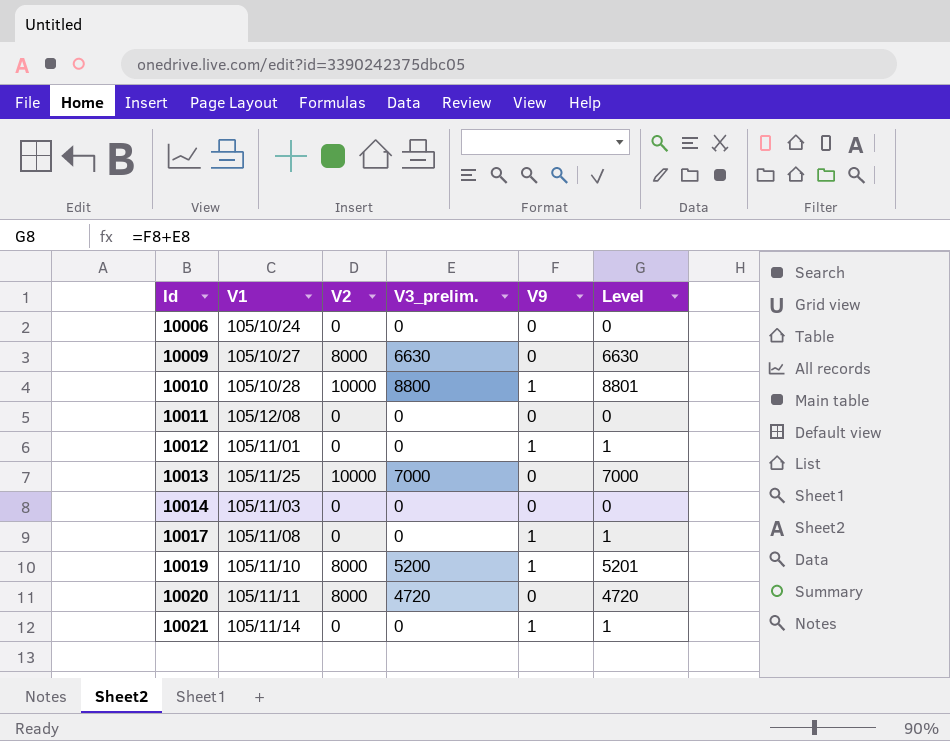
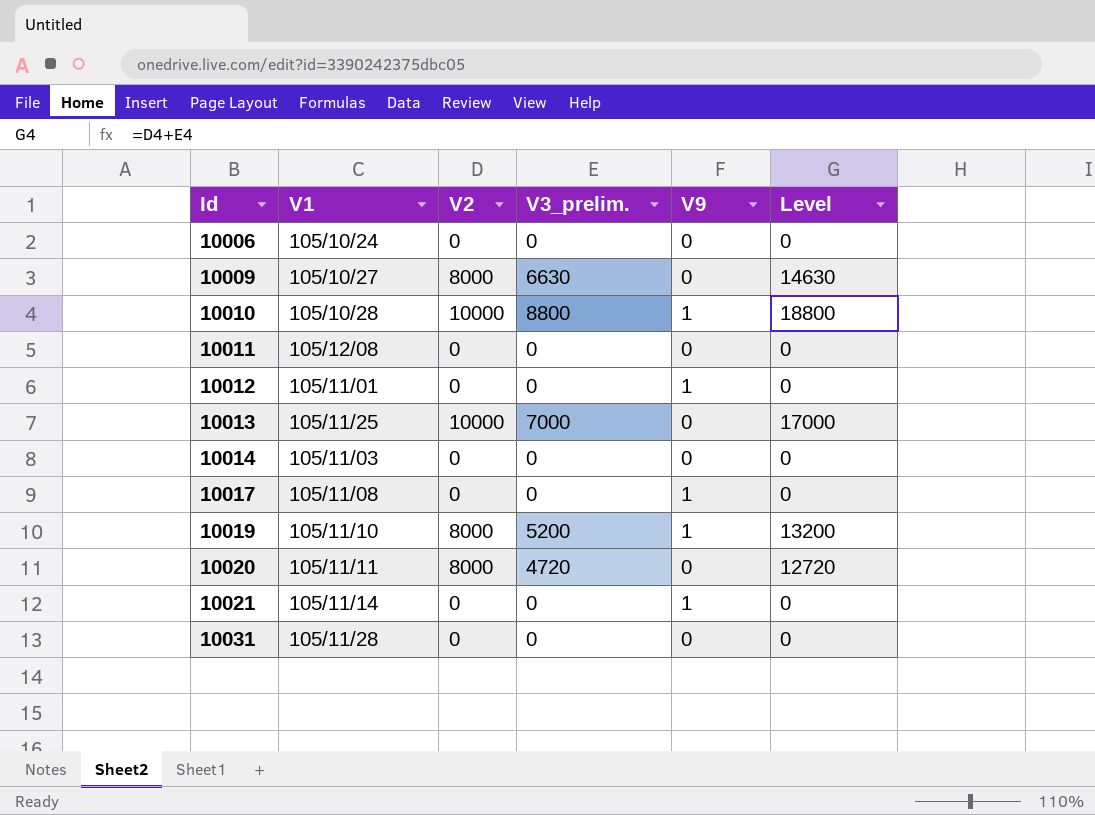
column Level | formula: [V3_prelim.] + [V9] -> [V2] + [V3_prelim.]
row 10031: none -> 105/11/28 | 0 | 0 | 0 | 0

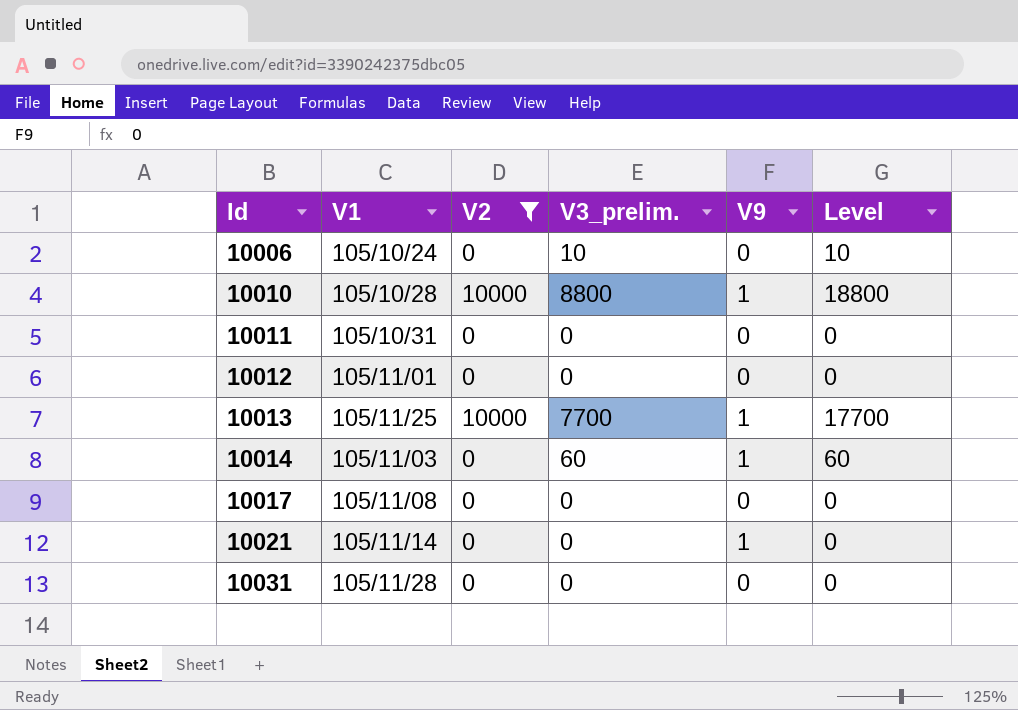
filter: none -> V2 != 8000
10006 | V3_prelim.: 0 -> 10
10006 | Level: 0 -> 10
10011 | V1: 105/12/08 -> 105/10/31
10012 | V9: 1 -> 0
10013 | V3_prelim.: 7000 -> 7700
10013 | V9: 0 -> 1
10013 | Level: 17000 -> 17700
10014 | V3_prelim.: 0 -> 60
10014 | V9: 0 -> 1
10014 | Level: 0 -> 60
10017 | V9: 1 -> 0

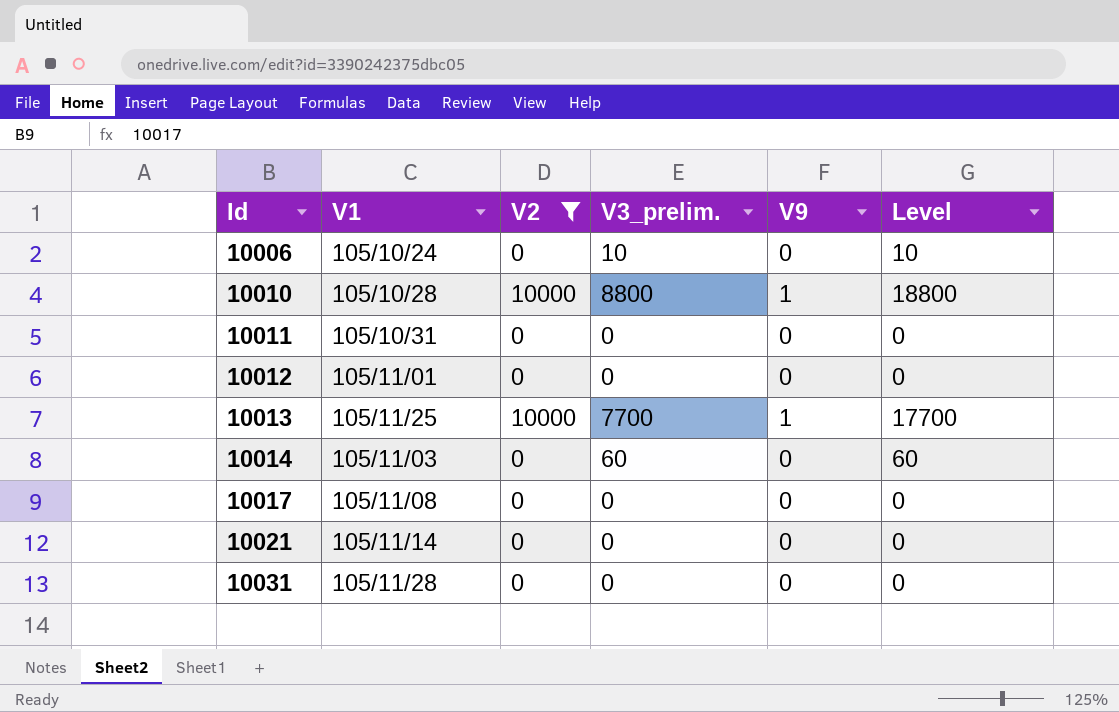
10014 | V9: 1 -> 0
10021 | V9: 1 -> 0

